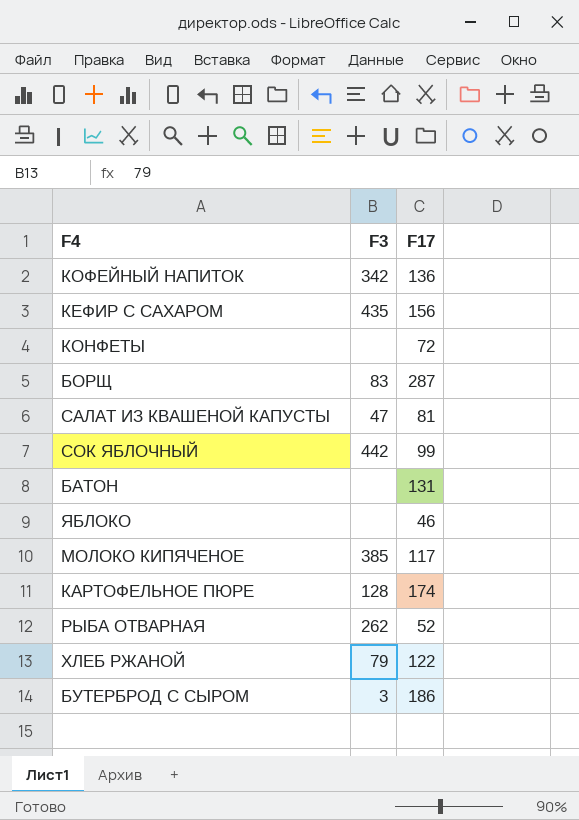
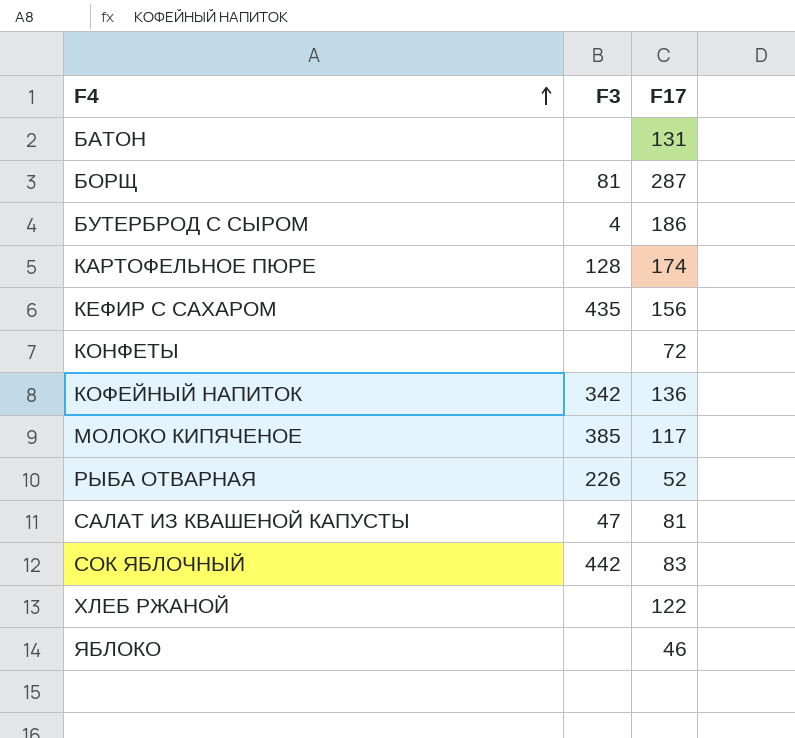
row order: none -> F4 ascending
БОРЩ | F3: 83 -> 81
БУТЕРБРОД С СЫРОМ | F3: 3 -> 4
РЫБА ОТВАРНАЯ | F3: 262 -> 226
СОК ЯБЛОЧНЫЙ | F17: 99 -> 83
ХЛЕБ РЖАНОЙ | F3: 79 -> none

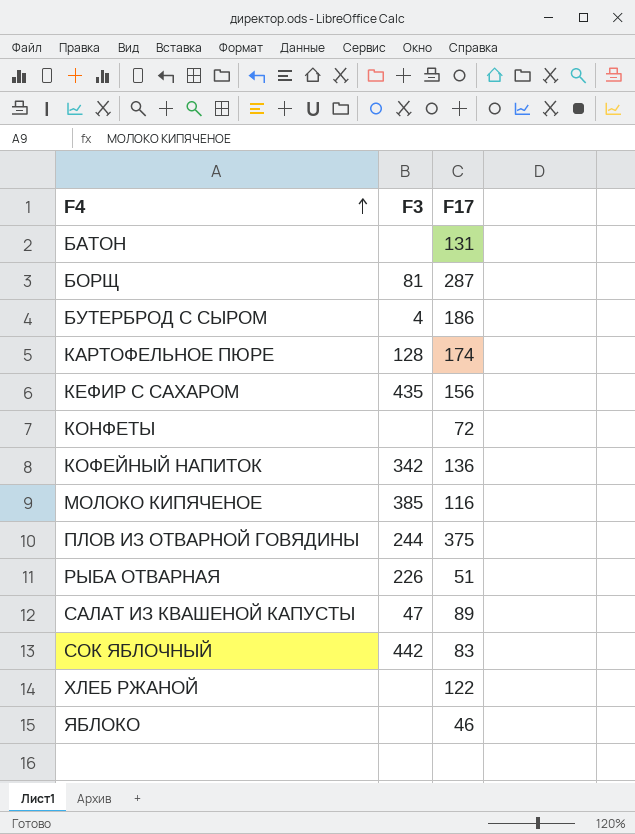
МОЛОКО КИПЯЧЕНОЕ | F17: 117 -> 116
row ПЛОВ ИЗ ОТВАРНОЙ ГОВЯДИНЫ: none -> 244 | 375
РЫБА ОТВАРНАЯ | F17: 52 -> 51
САЛАТ ИЗ КВАШЕНОЙ КАПУСТЫ | F17: 81 -> 89

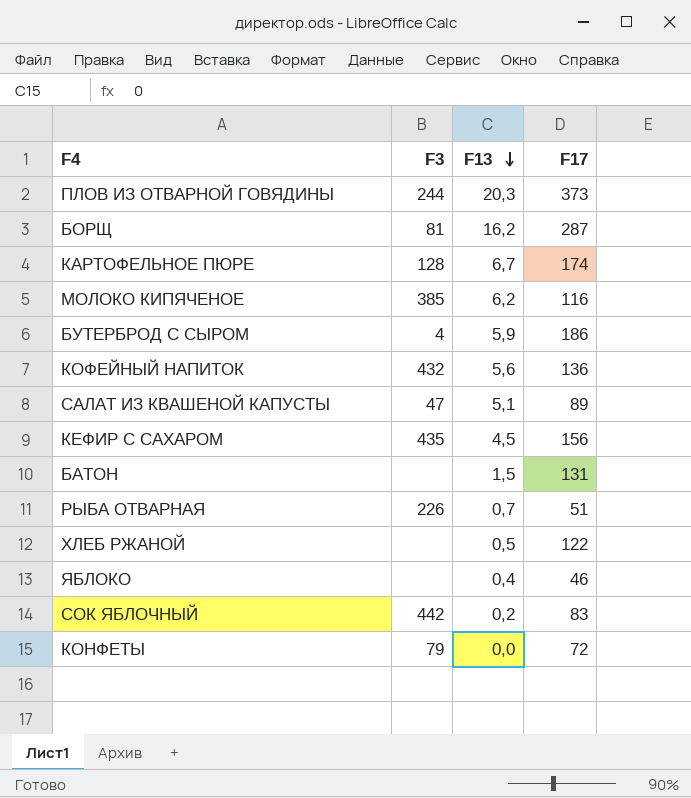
row order: F4 ascending -> F13 descending
column F13 | position: none -> 3
ПЛОВ ИЗ ОТВАРНОЙ ГОВЯДИНЫ | F17: 375 -> 373
КОФЕЙНЫЙ НАПИТОК | F3: 342 -> 432
КОНФЕТЫ | F3: none -> 79

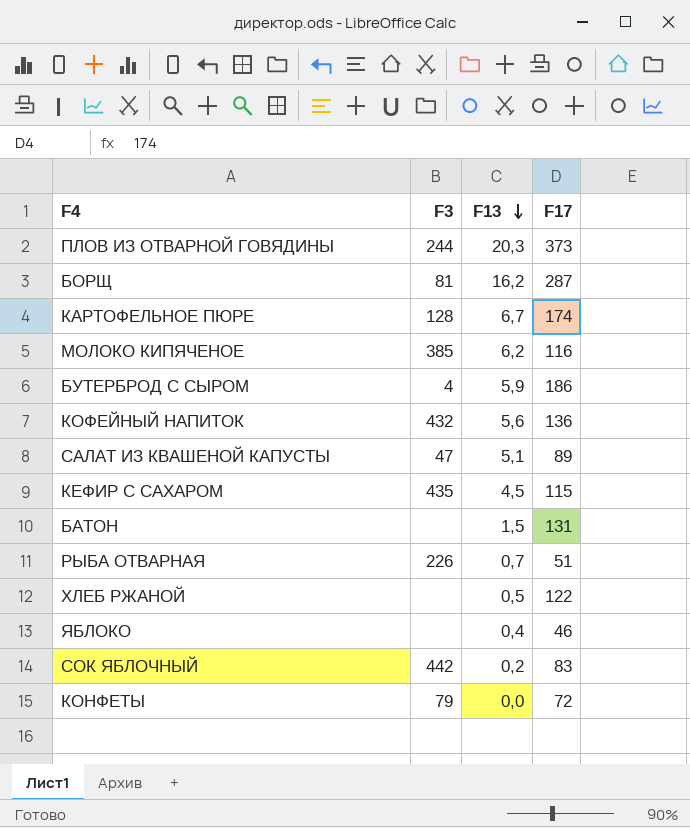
КЕФИР С САХАРОМ | F17: 156 -> 115

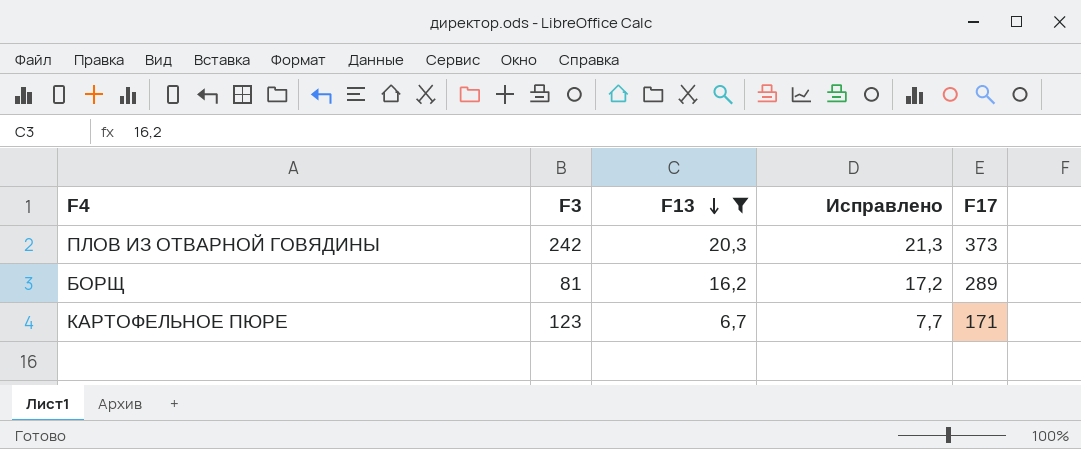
filter: none -> F13 >= 6,7
column Исправлено | formula: none -> [F13] + 1
ПЛОВ ИЗ ОТВАРНОЙ ГОВЯДИНЫ | F3: 244 -> 242
БОРЩ | F17: 287 -> 289
КАРТОФЕЛЬНОЕ ПЮРЕ | F3: 128 -> 123
КАРТОФЕЛЬНОЕ ПЮРЕ | F17: 174 -> 171

